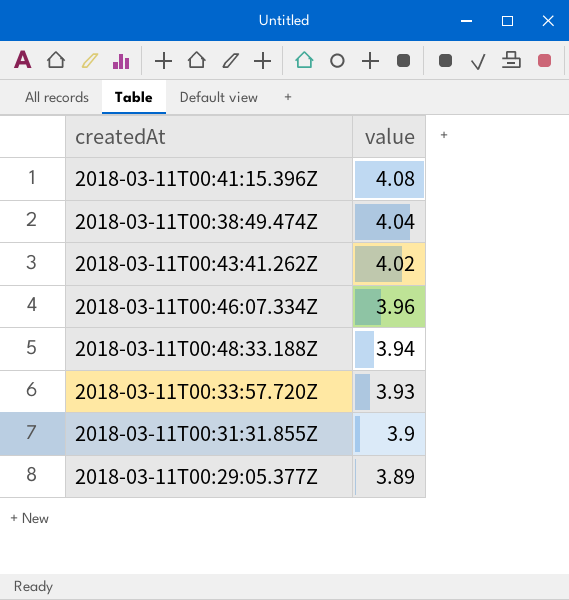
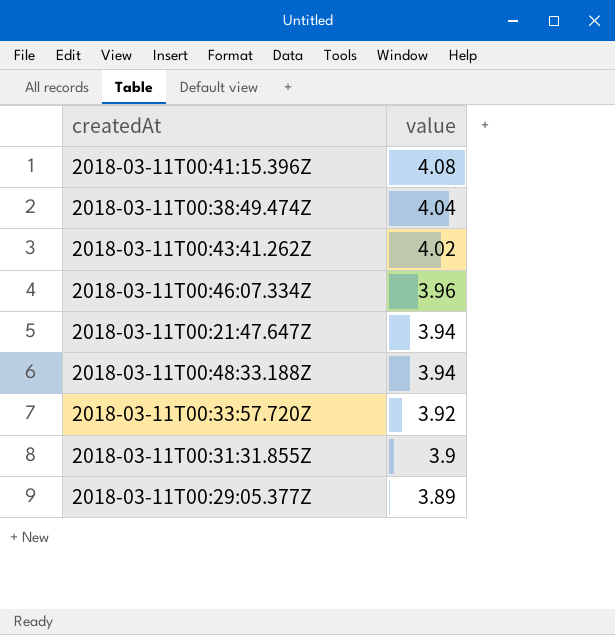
row 2018-03-11T00:21:47.647Z: none -> 3.94
2018-03-11T00:33:57.720Z | value: 3.93 -> 3.92

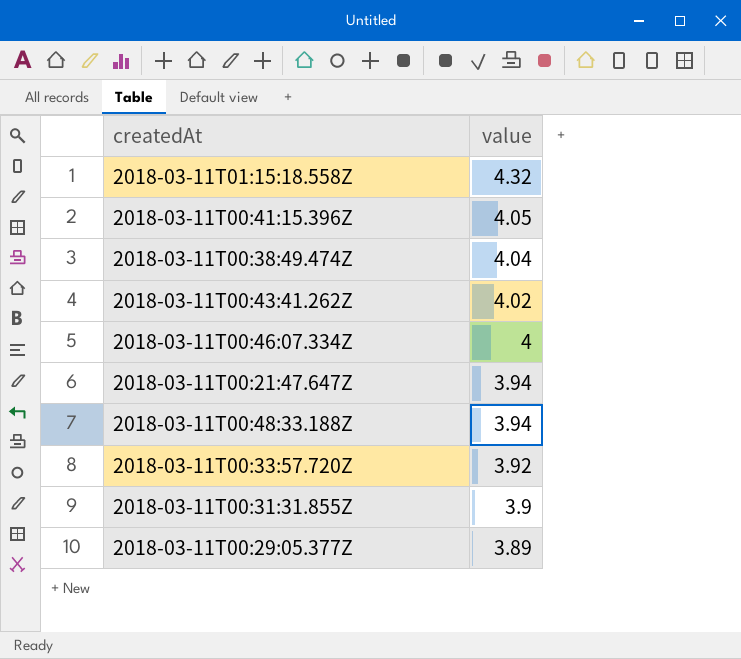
row 2018-03-11T01:15:18.558Z: none -> 4.32
2018-03-11T00:41:15.396Z | value: 4.08 -> 4.05
2018-03-11T00:46:07.334Z | value: 3.96 -> 4

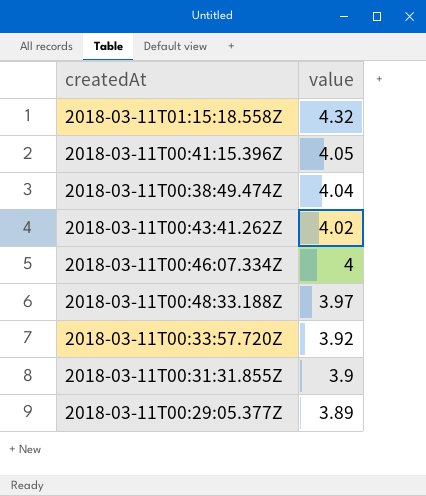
row 2018-03-11T00:21:47.647Z: 3.94 -> none
2018-03-11T00:48:33.188Z | value: 3.94 -> 3.97

